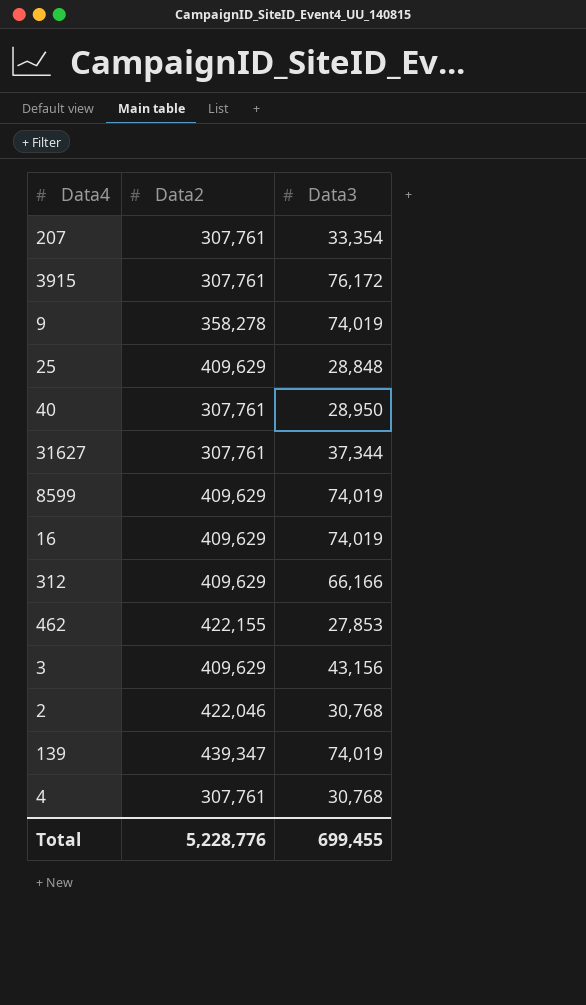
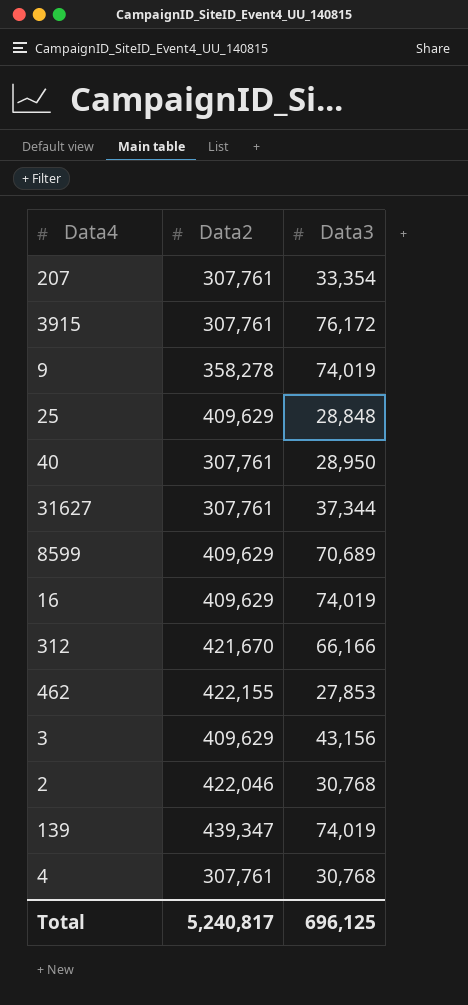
8599 | Data3: 74,019 -> 70,689
312 | Data2: 409,629 -> 421,670
Total | Data2: 5,228,776 -> 5,240,817
Total | Data3: 699,455 -> 696,125

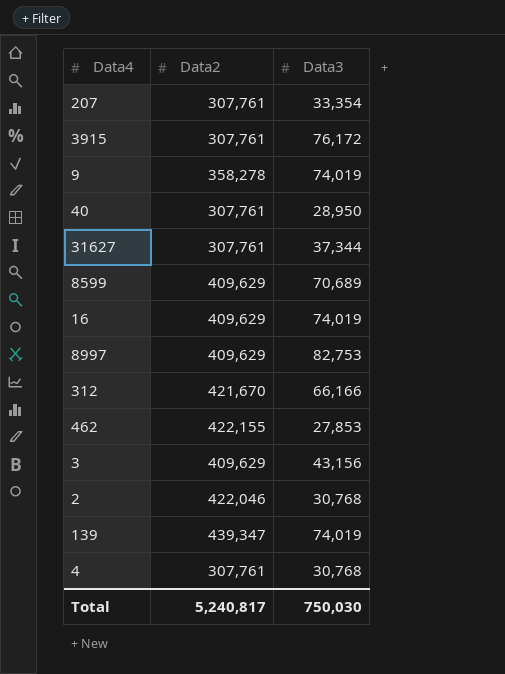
row 25: 409,629 | 28,848 -> none
row 8997: none -> 409,629 | 82,753
Total | Data3: 696,125 -> 750,030

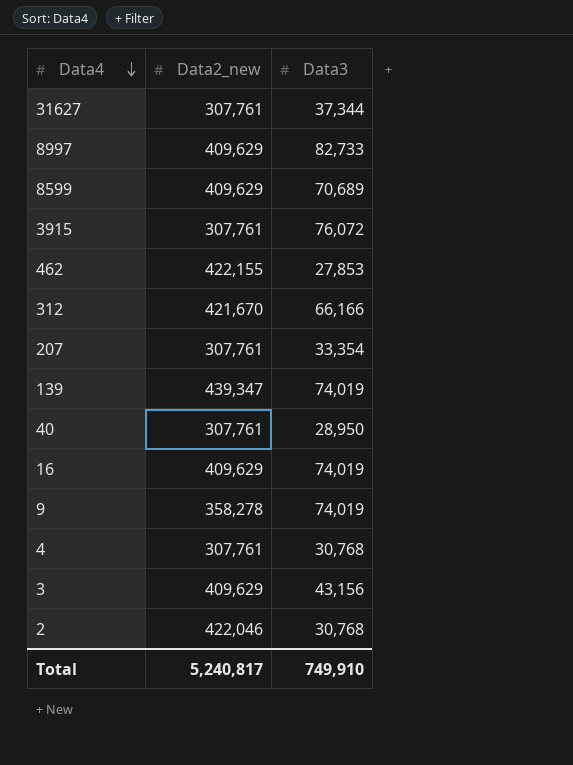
row order: none -> Data4 descending
column name: Data2 -> Data2_new
8997 | Data3: 82,753 -> 82,733
3915 | Data3: 76,172 -> 76,072
Total | Data3: 750,030 -> 749,910

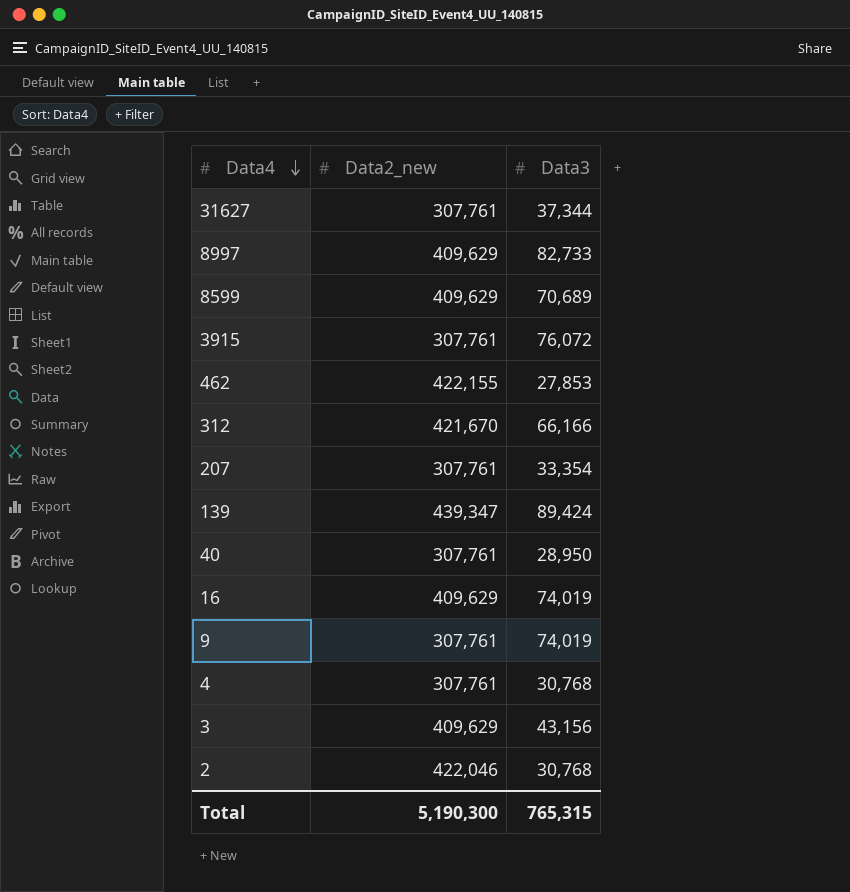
139 | Data3: 74,019 -> 89,424
9 | Data2_new: 358,278 -> 307,761
Total | Data2_new: 5,240,817 -> 5,190,300
Total | Data3: 749,910 -> 765,315

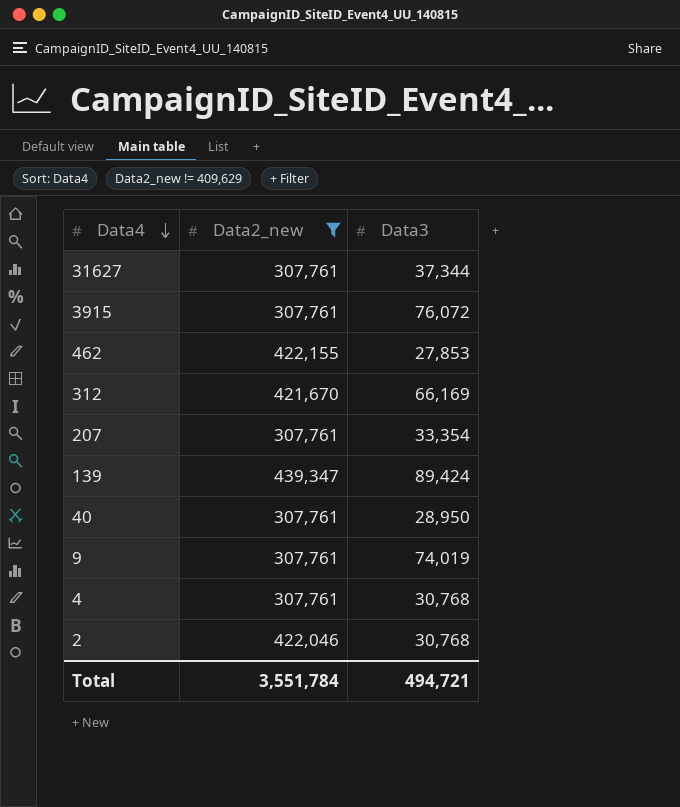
filter: none -> Data2_new != 409,629
312 | Data3: 66,166 -> 66,169
Total | Data2_new: 5,190,300 -> 3,551,784
Total | Data3: 765,315 -> 494,721

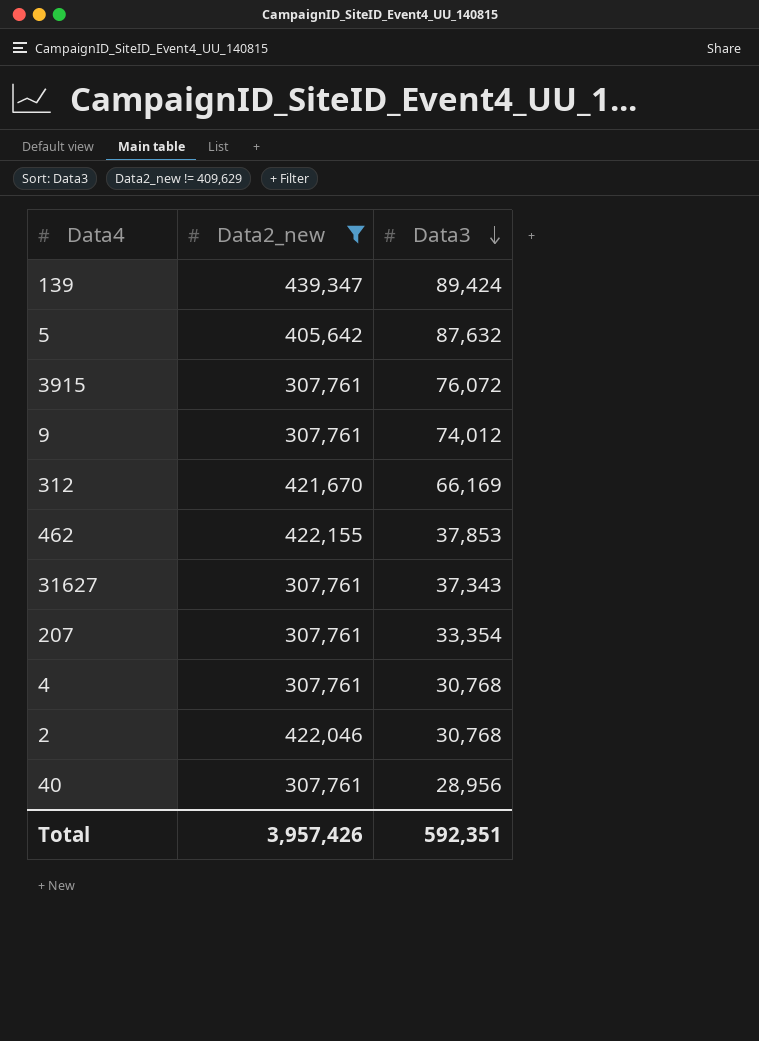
row order: Data4 descending -> Data3 descending
row 5: none -> 405,642 | 87,632
9 | Data3: 74,019 -> 74,012
462 | Data3: 27,853 -> 37,853
31627 | Data3: 37,344 -> 37,343
40 | Data3: 28,950 -> 28,956
Total | Data2_new: 3,551,784 -> 3,957,426
Total | Data3: 494,721 -> 592,351

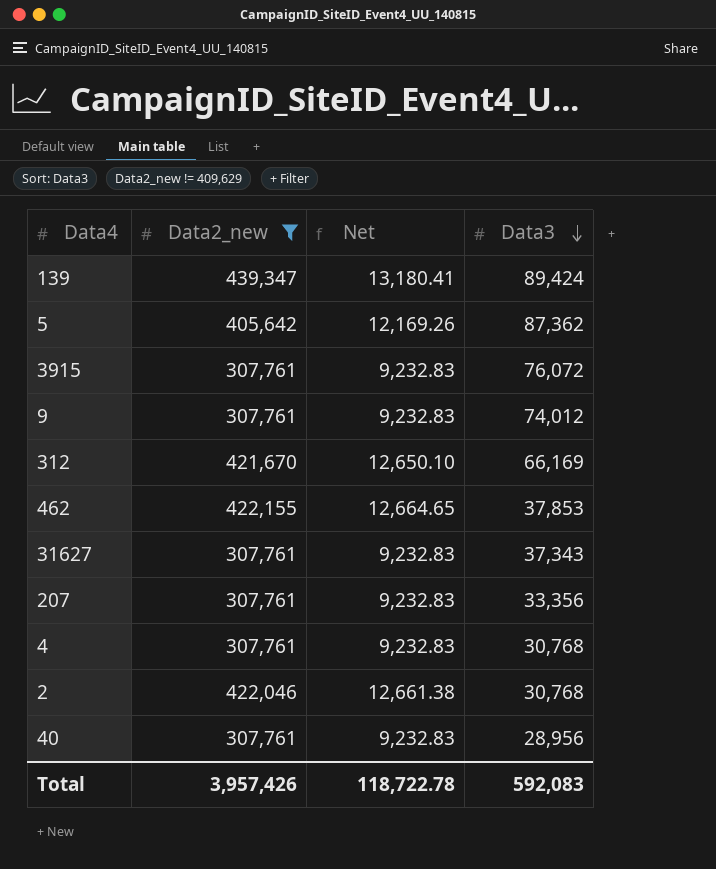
column Net | formula: none -> [Data2_new] * 0.03
5 | Data3: 87,632 -> 87,362
207 | Data3: 33,354 -> 33,356
Total | Data3: 592,351 -> 592,083

